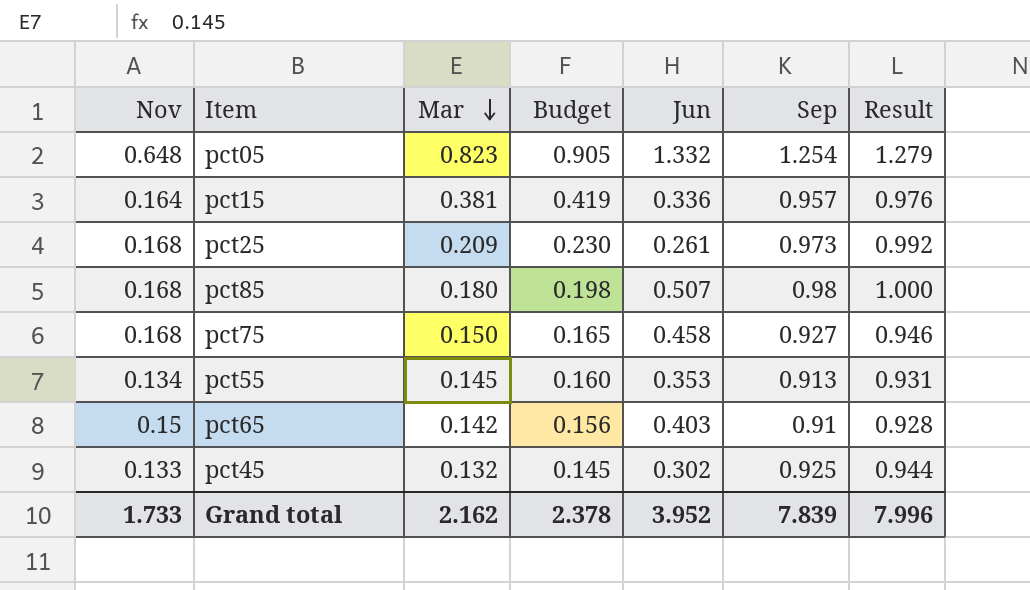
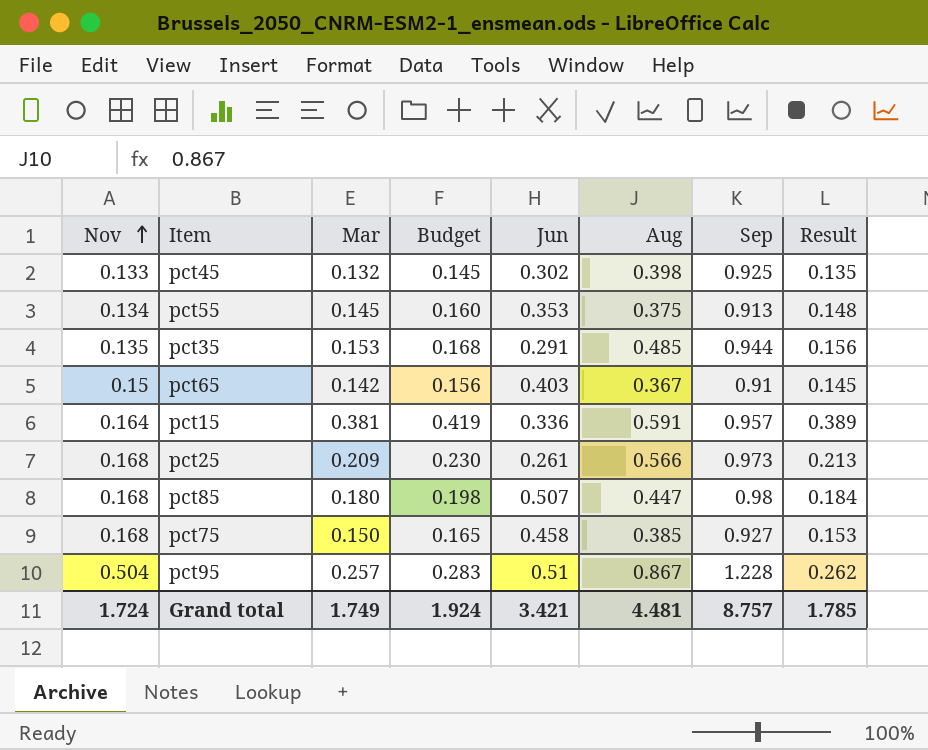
row order: Mar descending -> Nov ascending
column Aug | position: none -> 6
column Result | formula: [Sep] * 1.02 -> [Mar] * 1.02
row pct05: 0.648 | 0.823 | 0.905 | 1.332 | 1.254 | 1.279 -> none
row pct35: none -> 0.135 | 0.153 | 0.168 | 0.291 | 0.485 | 0.944 | 0.156
row pct95: none -> 0.504 | 0.257 | 0.283 | 0.51 | 0.867 | 1.228 | 0.262
Grand total | Nov: 1.733 -> 1.724
Grand total | Mar: 2.162 -> 1.749
Grand total | Budget: 2.378 -> 1.924
Grand total | Jun: 3.952 -> 3.421
Grand total | Sep: 7.839 -> 8.757
Grand total | Result: 7.996 -> 1.785

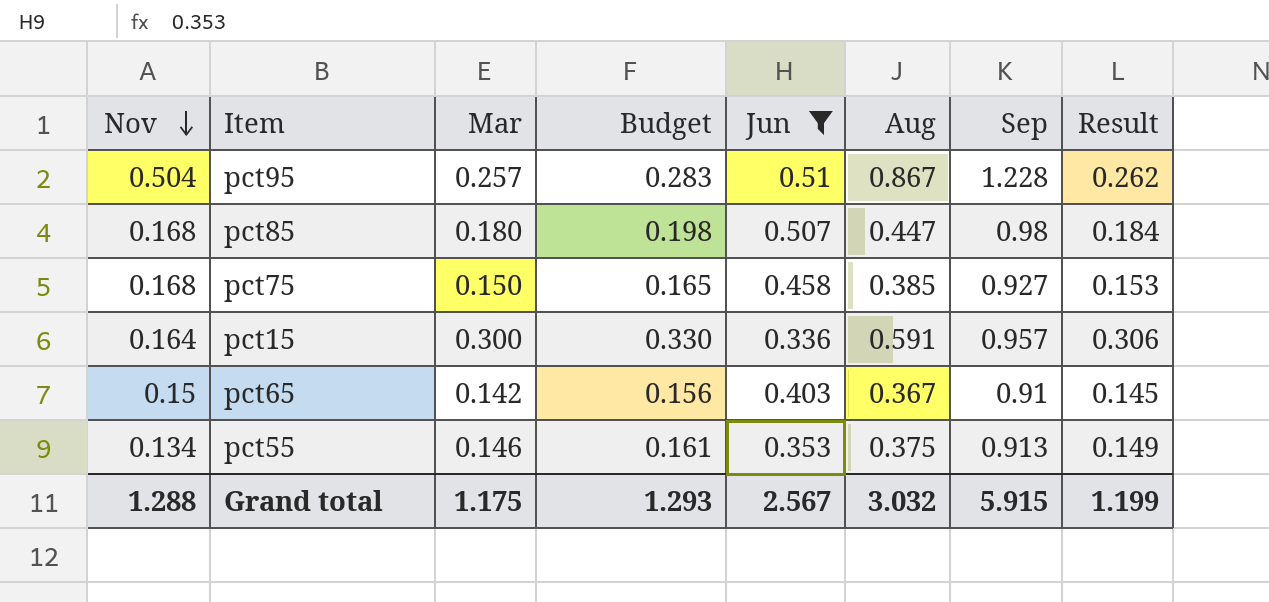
filter: none -> Jun >= 0.336
row order: Nov ascending -> Nov descending
pct15 | Mar: 0.381 -> 0.300
pct15 | Budget: 0.419 -> 0.330
pct15 | Result: 0.389 -> 0.306
pct55 | Mar: 0.145 -> 0.146
pct55 | Budget: 0.160 -> 0.161
pct55 | Result: 0.148 -> 0.149
Grand total | Nov: 1.724 -> 1.288
Grand total | Mar: 1.749 -> 1.175
Grand total | Budget: 1.924 -> 1.293
Grand total | Jun: 3.421 -> 2.567
Grand total | Aug: 4.481 -> 3.032
Grand total | Sep: 8.757 -> 5.915
Grand total | Result: 1.785 -> 1.199

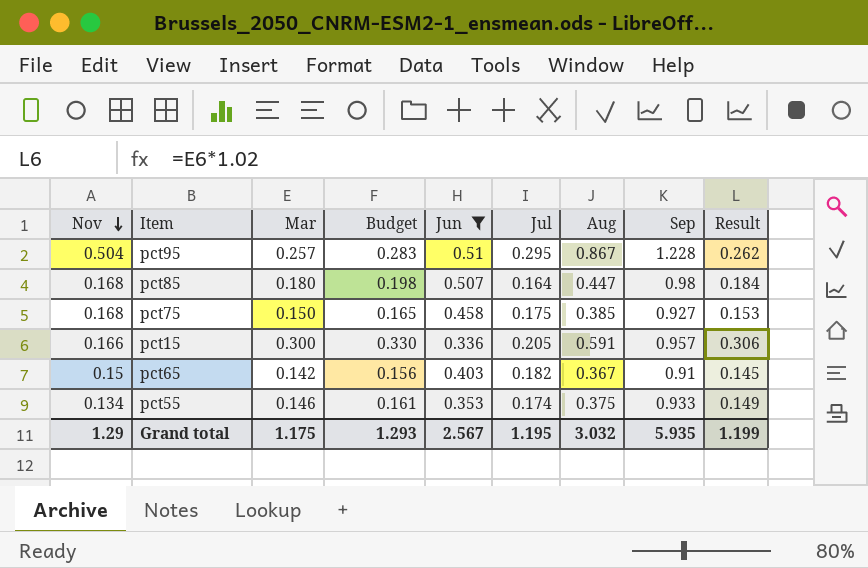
column Jul | position: none -> 6
pct15 | Nov: 0.164 -> 0.166
pct55 | Sep: 0.913 -> 0.933
Grand total | Nov: 1.288 -> 1.29
Grand total | Sep: 5.915 -> 5.935

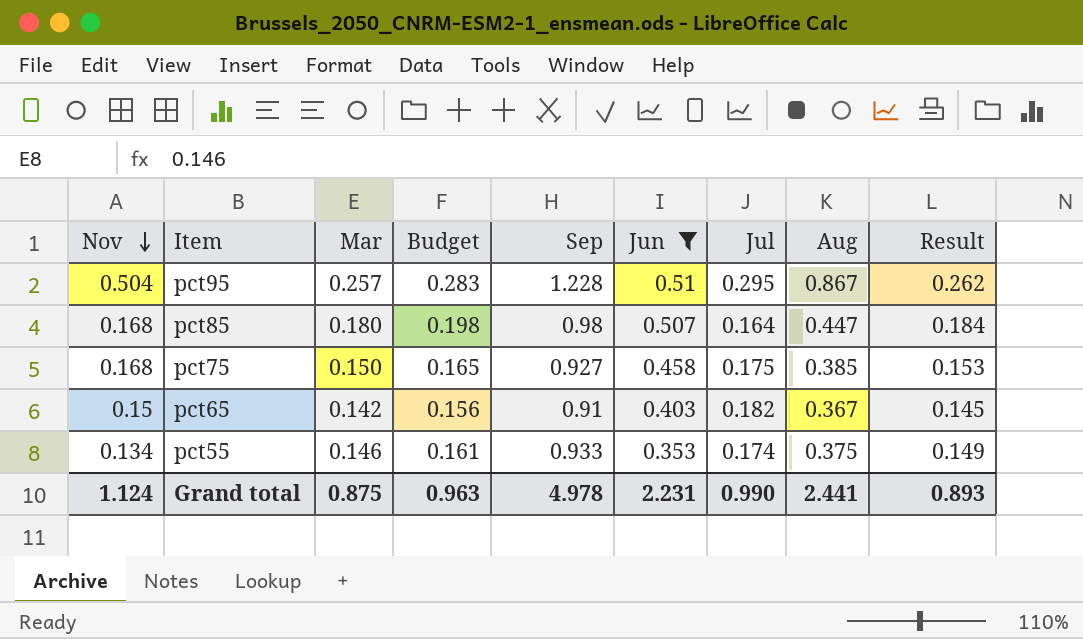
column Sep | position: 8 -> 5
row pct15: 0.166 | 0.300 | 0.330 | 0.336 | 0.205 | 0.591 | 0.957 | 0.306 -> none
Grand total | Nov: 1.29 -> 1.124
Grand total | Mar: 1.175 -> 0.875
Grand total | Budget: 1.293 -> 0.963
Grand total | Sep: 5.935 -> 4.978
Grand total | Jun: 2.567 -> 2.231
Grand total | Jul: 1.195 -> 0.990
Grand total | Aug: 3.032 -> 2.441
Grand total | Result: 1.199 -> 0.893

